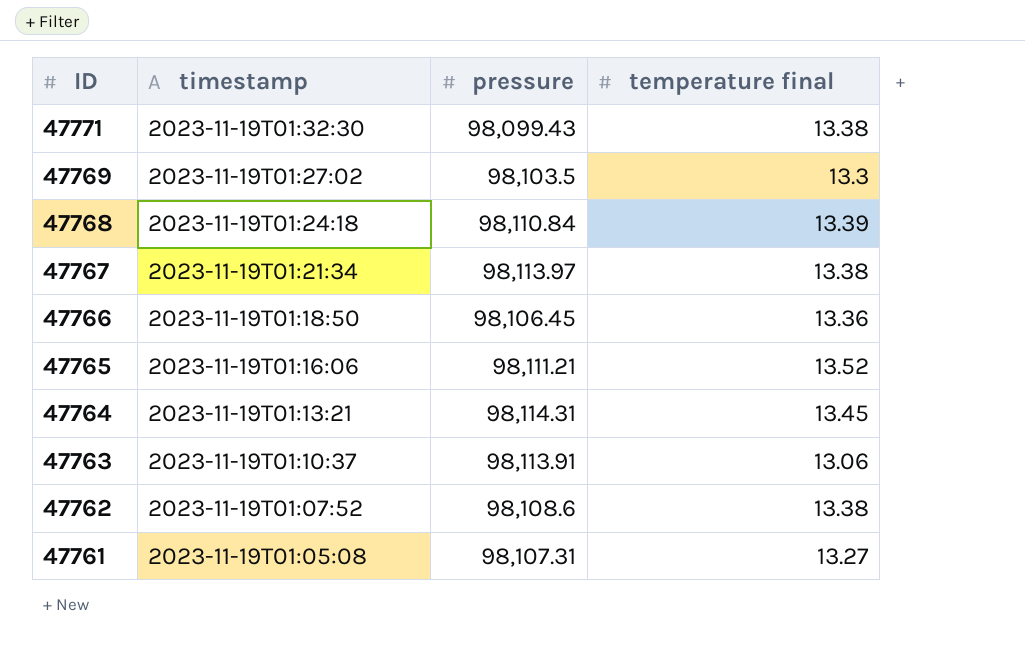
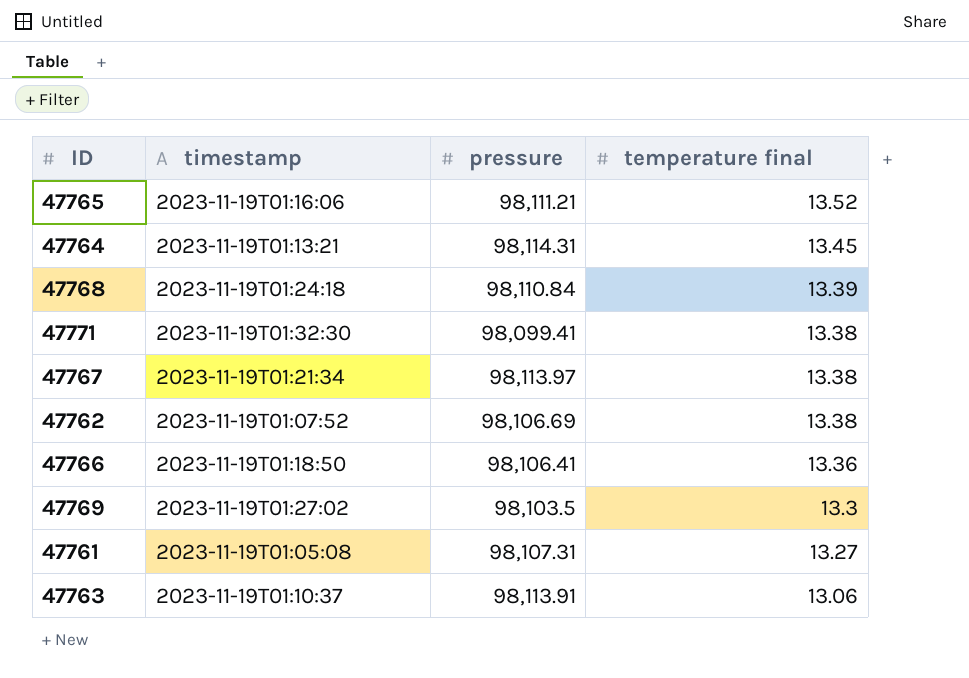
row order: ID descending -> temperature final descending
47771 | pressure: 98,099.43 -> 98,099.41
47762 | pressure: 98,108.6 -> 98,106.69
47766 | pressure: 98,106.45 -> 98,106.41

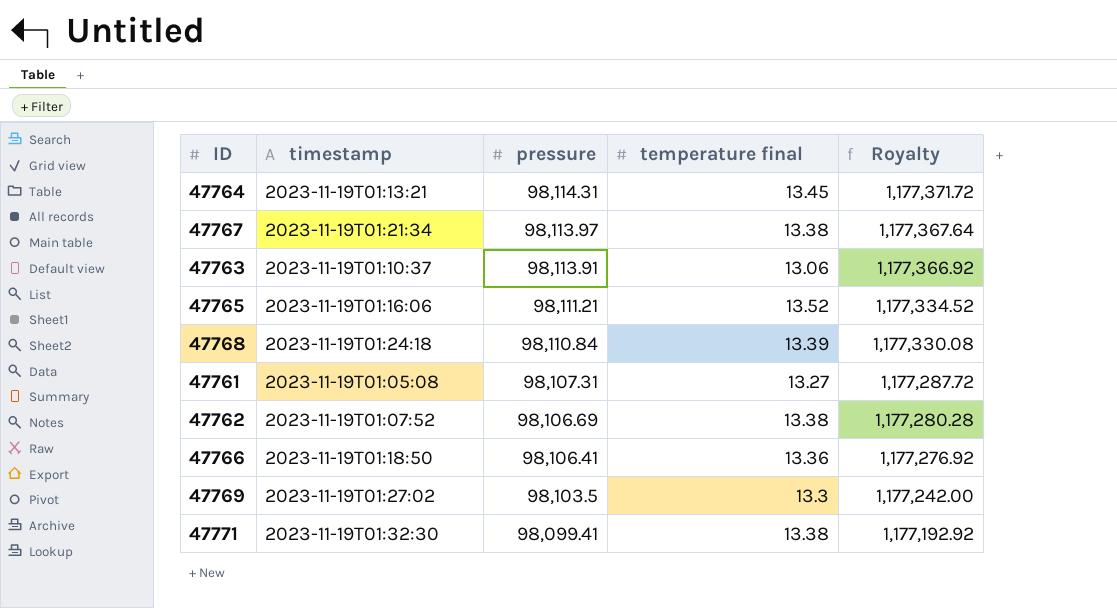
row order: temperature final descending -> pressure descending
column Royalty | formula: none -> [pressure] * 12

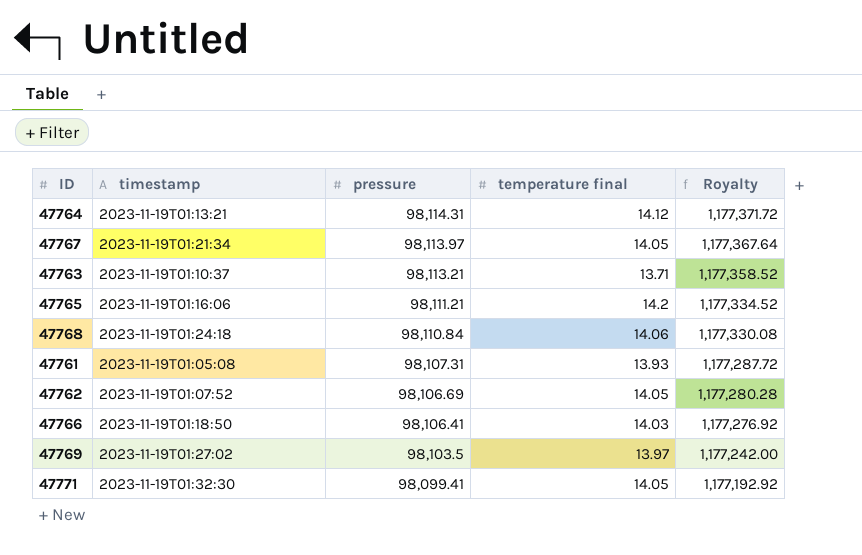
47764 | temperature final: 13.45 -> 14.12
47767 | temperature final: 13.38 -> 14.05
47763 | pressure: 98,113.91 -> 98,113.21
47763 | temperature final: 13.06 -> 13.71
47763 | Royalty: 1,177,366.92 -> 1,177,358.52
47765 | temperature final: 13.52 -> 14.2
47768 | temperature final: 13.39 -> 14.06
47761 | temperature final: 13.27 -> 13.93
47762 | temperature final: 13.38 -> 14.05
47766 | temperature final: 13.36 -> 14.03
47769 | temperature final: 13.3 -> 13.97
47771 | temperature final: 13.38 -> 14.05

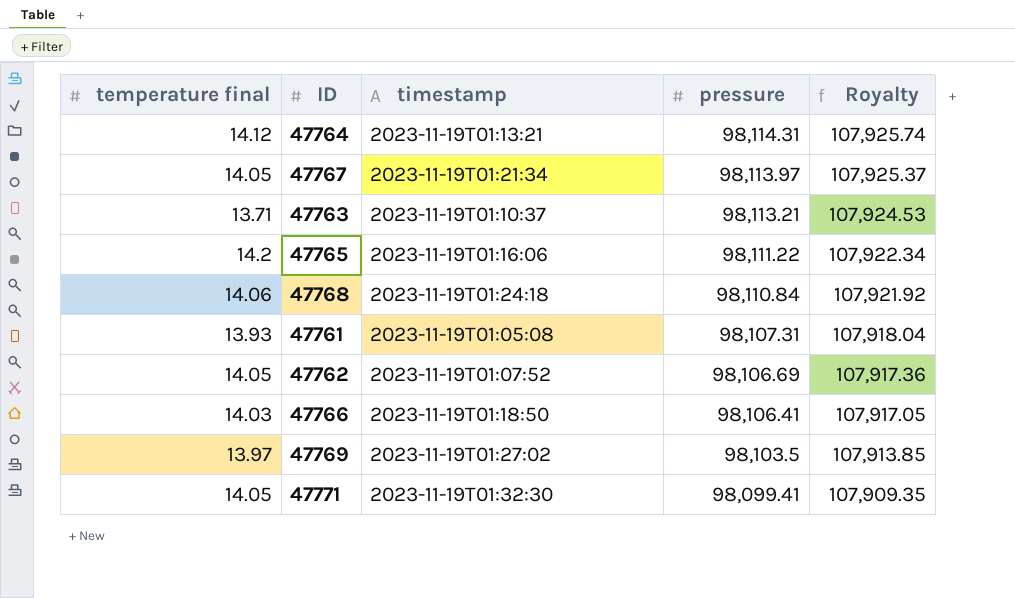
column temperature final | position: 4 -> 1
column Royalty | formula: [pressure] * 12 -> [pressure] * 1.1
47765 | pressure: 98,111.21 -> 98,111.22

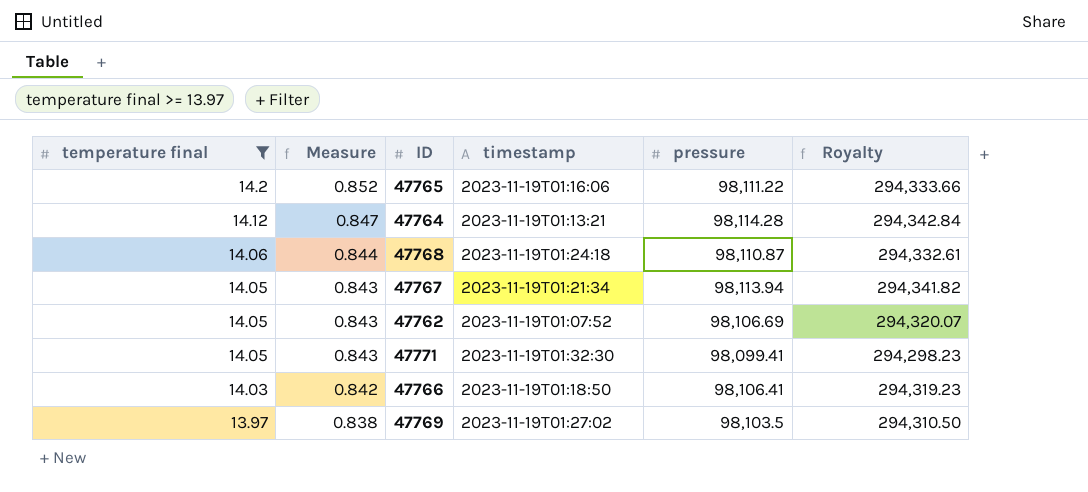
filter: none -> temperature final >= 13.97
row order: pressure descending -> temperature final descending
column Measure | formula: none -> [temperature final] * 0.06
column Royalty | formula: [pressure] * 1.1 -> [pressure] * 3
47764 | pressure: 98,114.31 -> 98,114.28
47768 | pressure: 98,110.84 -> 98,110.87
47767 | pressure: 98,113.97 -> 98,113.94

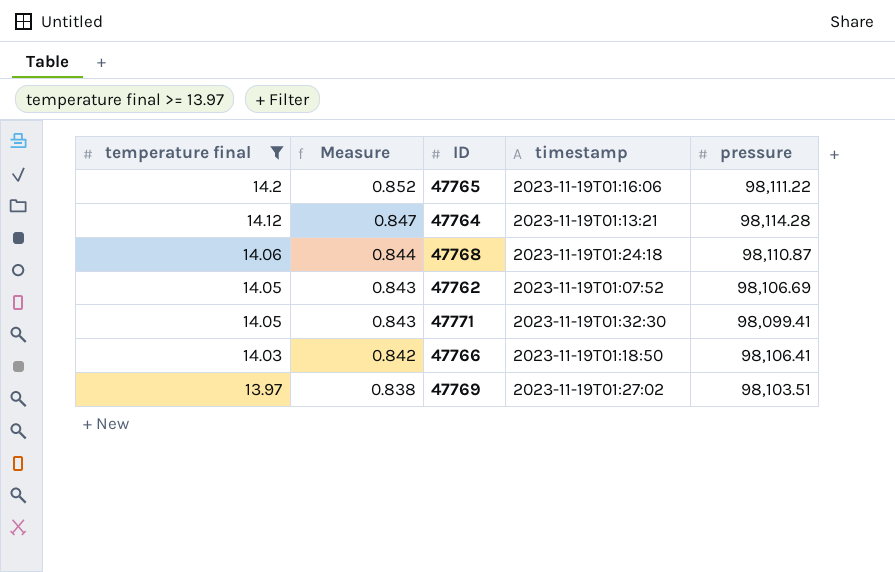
column Royalty | formula: [pressure] * 3 -> none
row 47767: 14.05 | 0.843 | 2023-11-19T01:21:34 | 98,113.94 | 294,341.82 -> none
47769 | pressure: 98,103.5 -> 98,103.51

